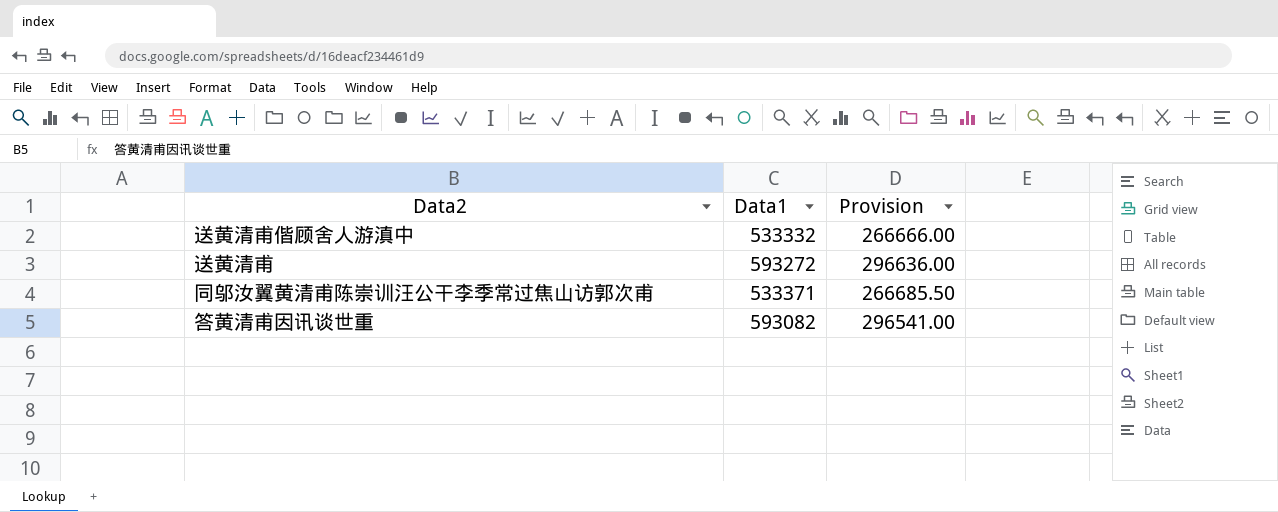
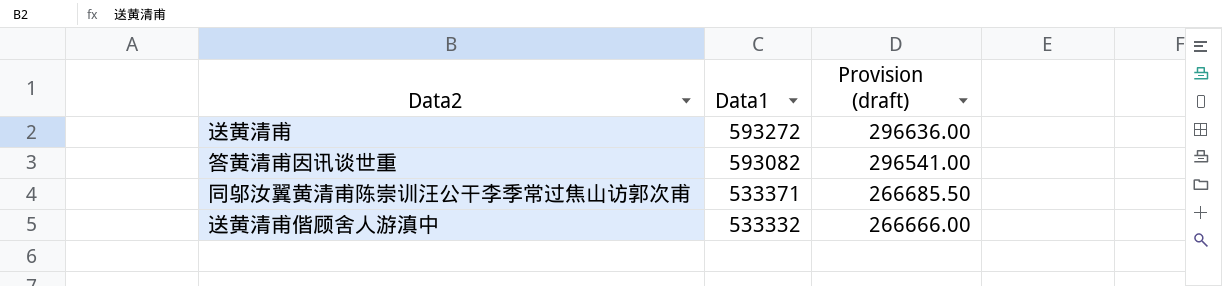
row order: none -> Data1 descending
column name: Provision -> Provision (draft)

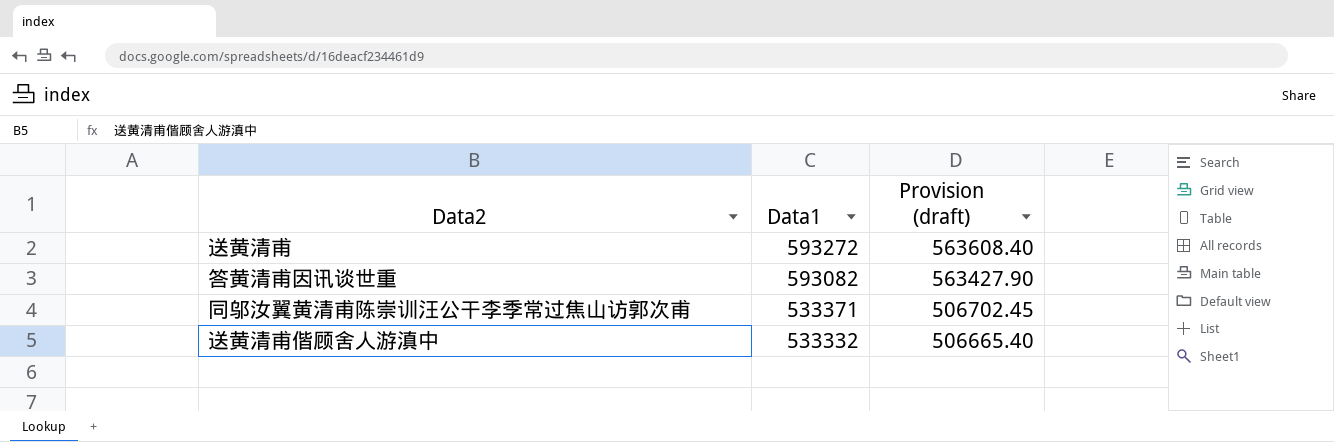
column Provision (draft) | formula: [Data1] * 0.5 -> [Data1] * 0.95

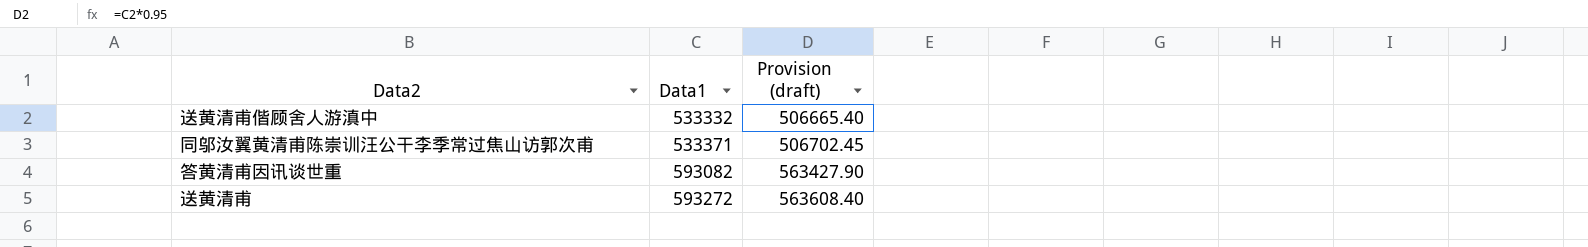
row order: Data1 descending -> Data1 ascending

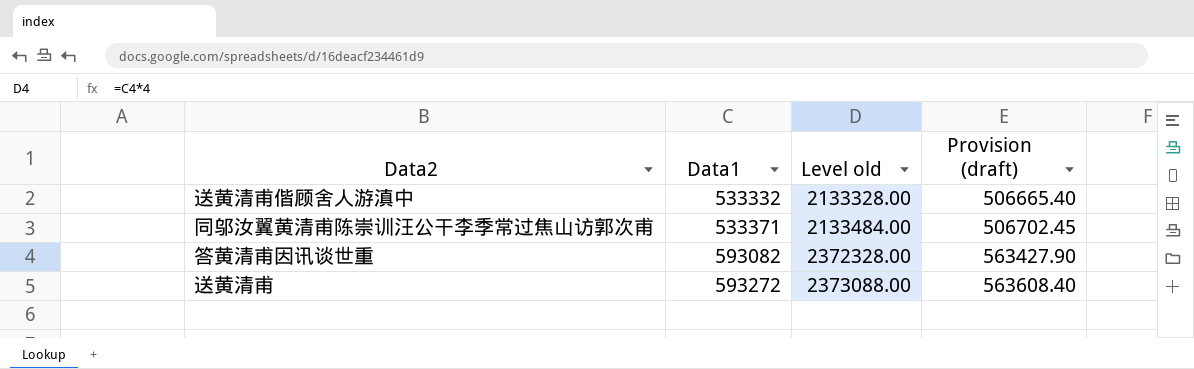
column Level old | formula: none -> [Data1] * 4

